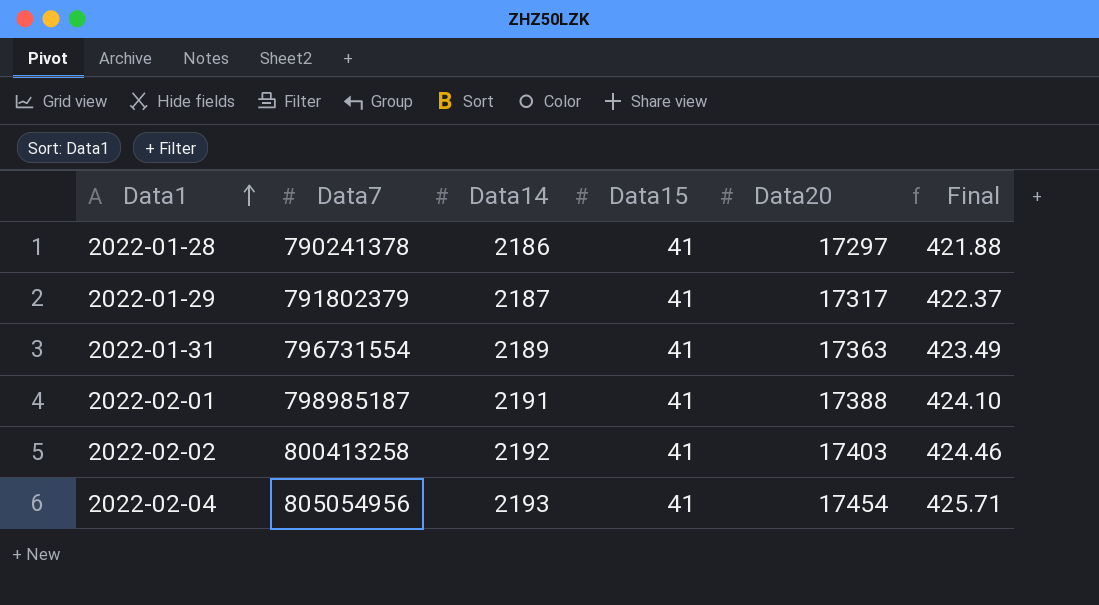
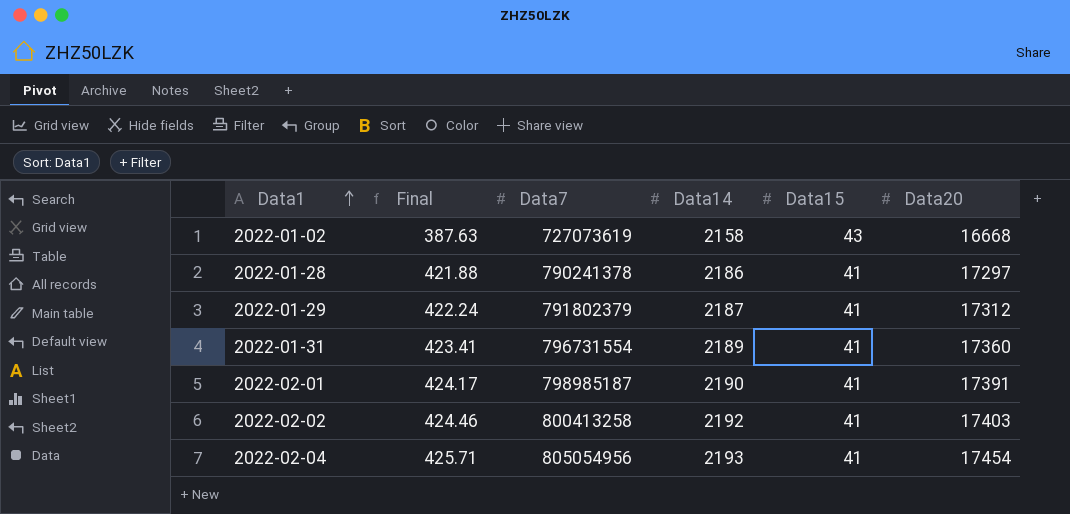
column Final | position: 6 -> 2
row 2022-01-02: none -> 387.63 | 727073619 | 2158 | 43 | 16668
2022-01-29 | Final: 422.37 -> 422.24
2022-01-29 | Data20: 17317 -> 17312
2022-01-31 | Final: 423.49 -> 423.41
2022-01-31 | Data20: 17363 -> 17360
2022-02-01 | Final: 424.10 -> 424.17
2022-02-01 | Data14: 2191 -> 2190
2022-02-01 | Data20: 17388 -> 17391

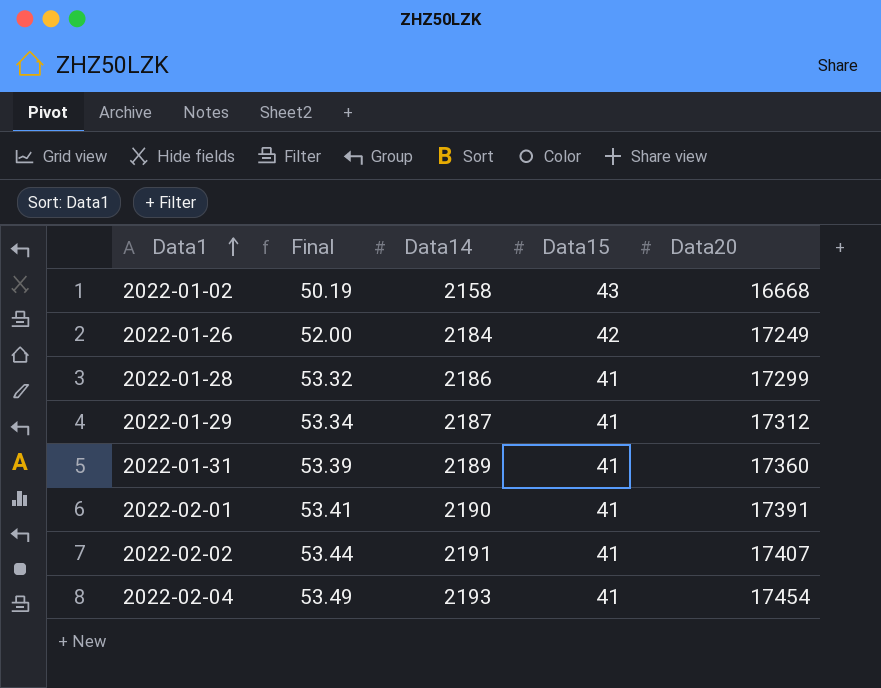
column Data7 | position: 3 -> none
column Final | formula: [Data20] / [Data15] -> [Data14] / [Data15]
row 2022-01-26: none -> 52.00 | 2184 | 42 | 17249
2022-01-28 | Data20: 17297 -> 17299
2022-02-02 | Data14: 2192 -> 2191
2022-02-02 | Data20: 17403 -> 17407

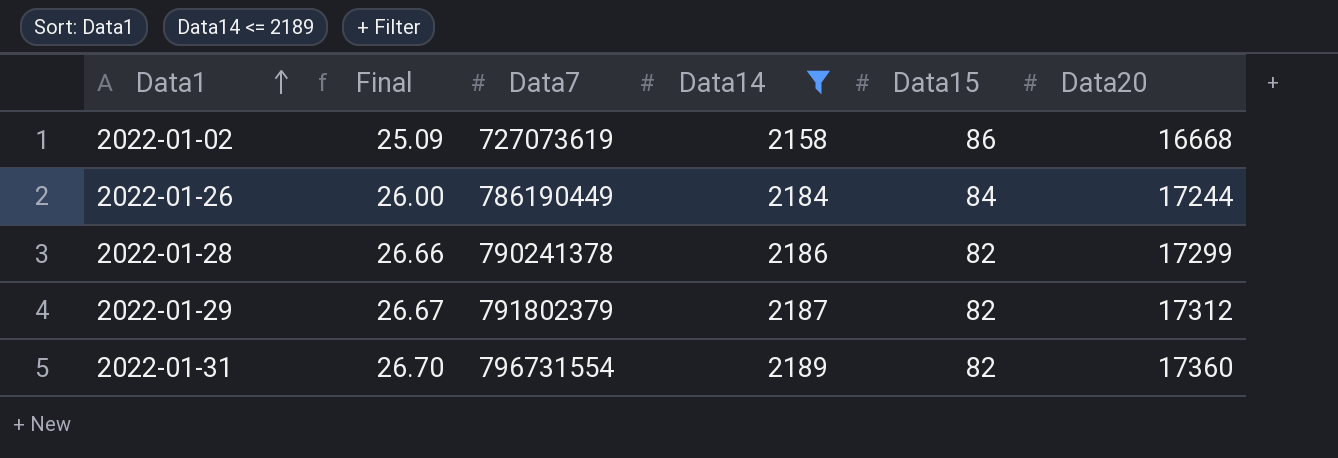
filter: none -> Data14 <= 2189
column Data7 | position: none -> 3
2022-01-02 | Final: 50.19 -> 25.09
2022-01-02 | Data15: 43 -> 86
2022-01-26 | Final: 52.00 -> 26.00
2022-01-26 | Data15: 42 -> 84
2022-01-26 | Data20: 17249 -> 17244
2022-01-28 | Final: 53.32 -> 26.66
2022-01-28 | Data15: 41 -> 82
2022-01-29 | Final: 53.34 -> 26.67
2022-01-29 | Data15: 41 -> 82
2022-01-31 | Final: 53.39 -> 26.70
2022-01-31 | Data15: 41 -> 82

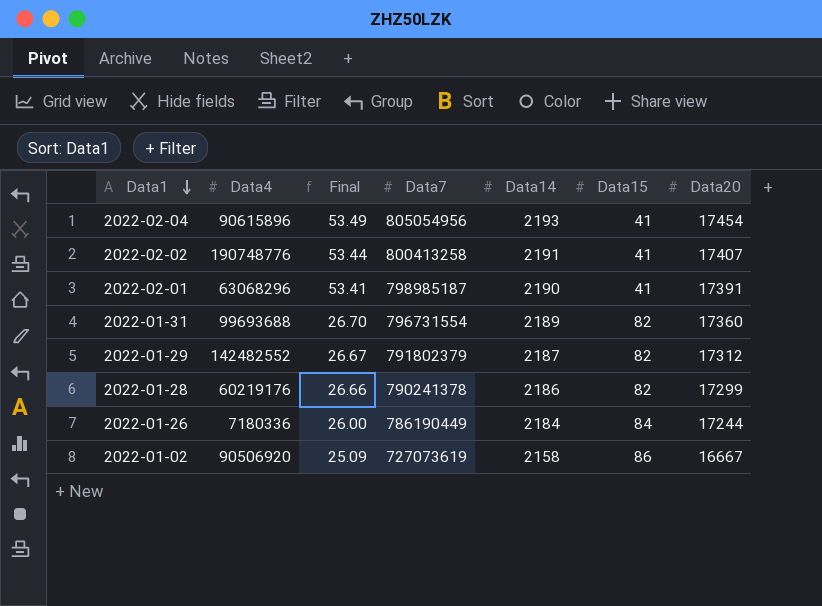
filter: Data14 <= 2189 -> none
row order: Data1 ascending -> Data1 descending
column Data4 | position: none -> 2
2022-01-02 | Data20: 16668 -> 16667

